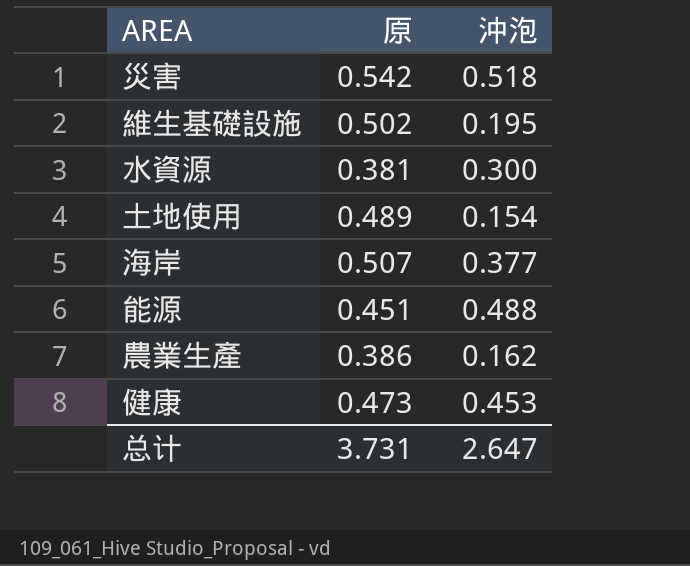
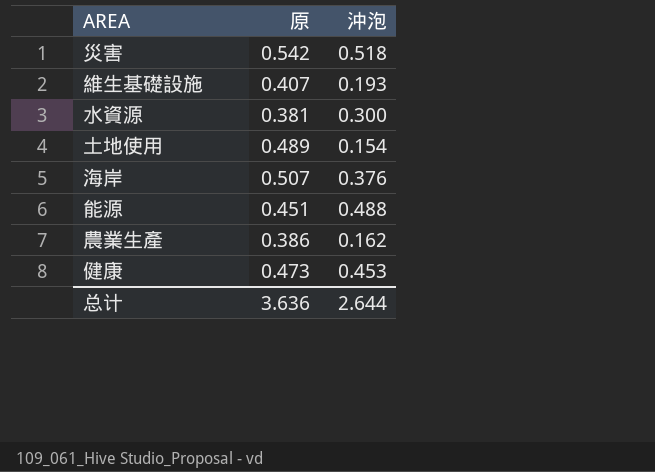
維生基礎設施 | 原: 0.502 -> 0.407
維生基礎設施 | 沖泡: 0.195 -> 0.193
海岸 | 沖泡: 0.377 -> 0.376
总计 | 原: 3.731 -> 3.636
总计 | 沖泡: 2.647 -> 2.644

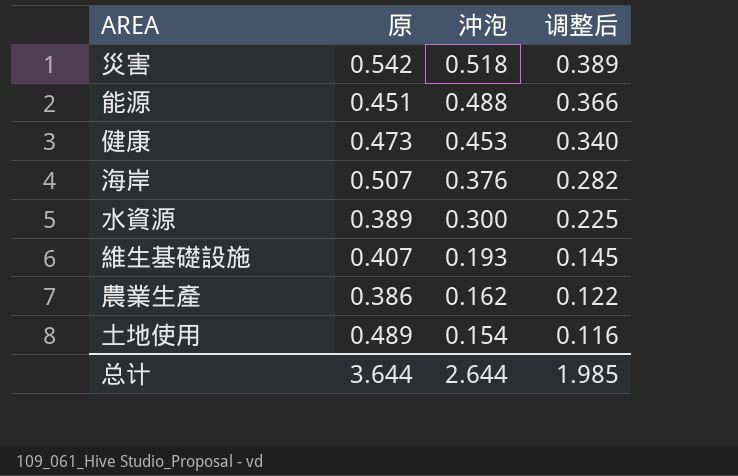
row order: none -> 沖泡 descending
column 调整后 | formula: none -> [沖泡] * 0.75
水資源 | 原: 0.381 -> 0.389
总计 | 原: 3.636 -> 3.644

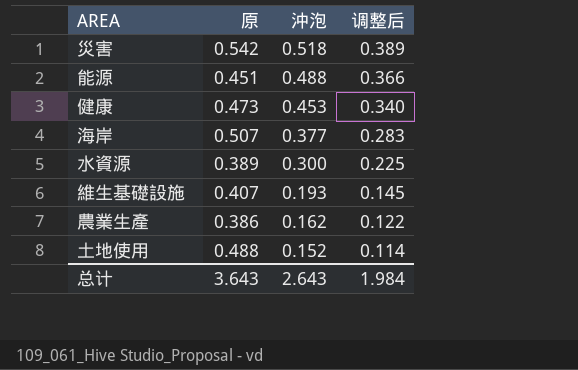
海岸 | 沖泡: 0.376 -> 0.377
海岸 | 调整后: 0.282 -> 0.283
土地使用 | 原: 0.489 -> 0.488
土地使用 | 沖泡: 0.154 -> 0.152
土地使用 | 调整后: 0.116 -> 0.114
总计 | 原: 3.644 -> 3.643
总计 | 沖泡: 2.644 -> 2.643
总计 | 调整后: 1.985 -> 1.984

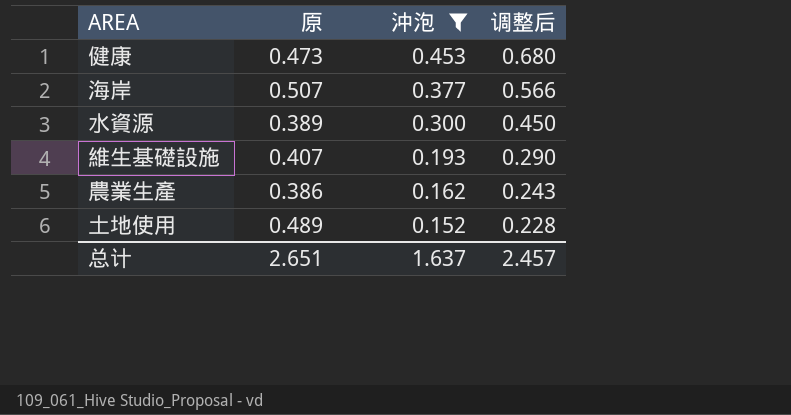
filter: none -> 沖泡 <= 0.453
column 调整后 | formula: [沖泡] * 0.75 -> [沖泡] * 1.5
土地使用 | 原: 0.488 -> 0.489
总计 | 原: 3.643 -> 2.651
总计 | 沖泡: 2.643 -> 1.637
总计 | 调整后: 1.984 -> 2.457

